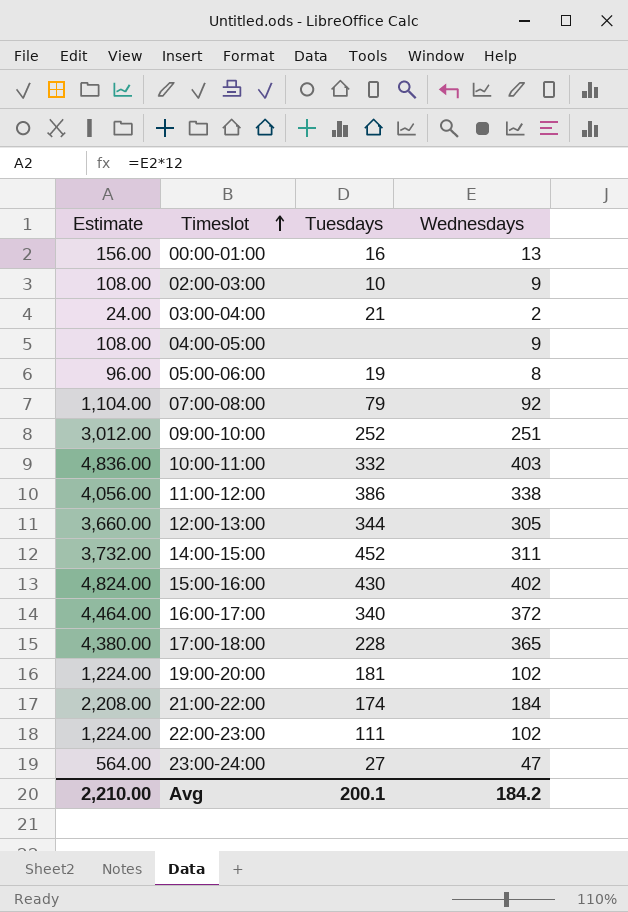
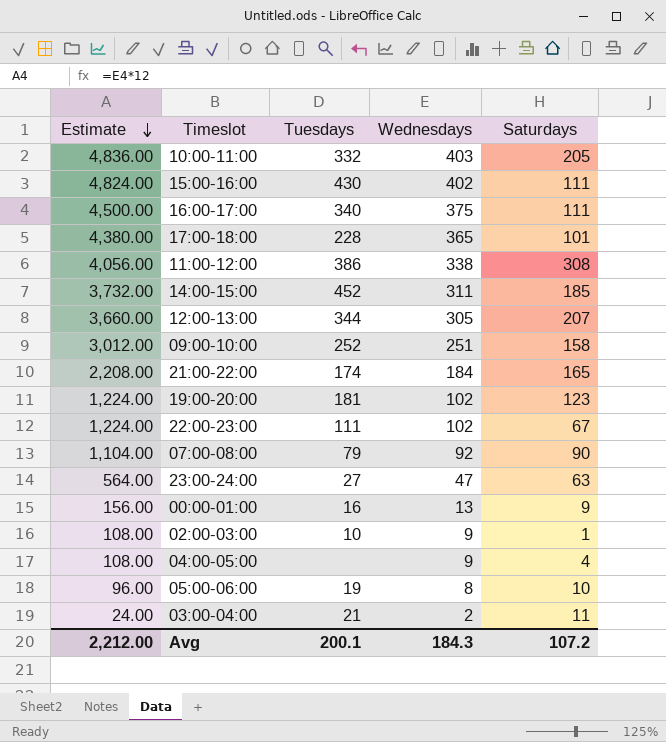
row order: Timeslot ascending -> Estimate descending
column Saturdays | position: none -> 5
16:00-17:00 | Estimate: 4,464.00 -> 4,500.00
16:00-17:00 | Wednesdays: 372 -> 375
Avg | Estimate: 2,210.00 -> 2,212.00
Avg | Wednesdays: 184.2 -> 184.3

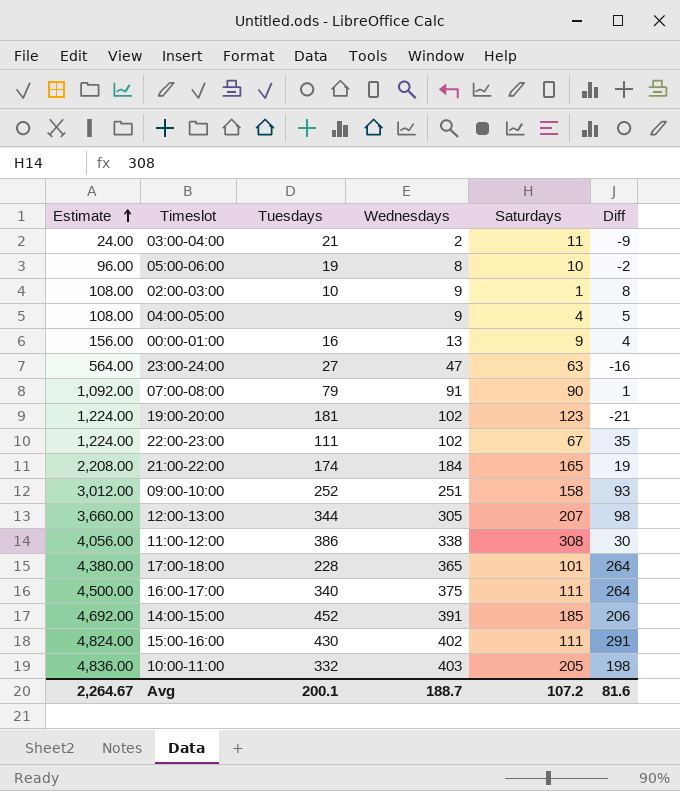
row order: Estimate descending -> Estimate ascending
column Diff | formula: none -> [Wednesdays] - [Saturdays]
07:00-08:00 | Estimate: 1,104.00 -> 1,092.00
07:00-08:00 | Wednesdays: 92 -> 91
14:00-15:00 | Estimate: 3,732.00 -> 4,692.00
14:00-15:00 | Wednesdays: 311 -> 391
Avg | Estimate: 2,212.00 -> 2,264.67
Avg | Wednesdays: 184.3 -> 188.7

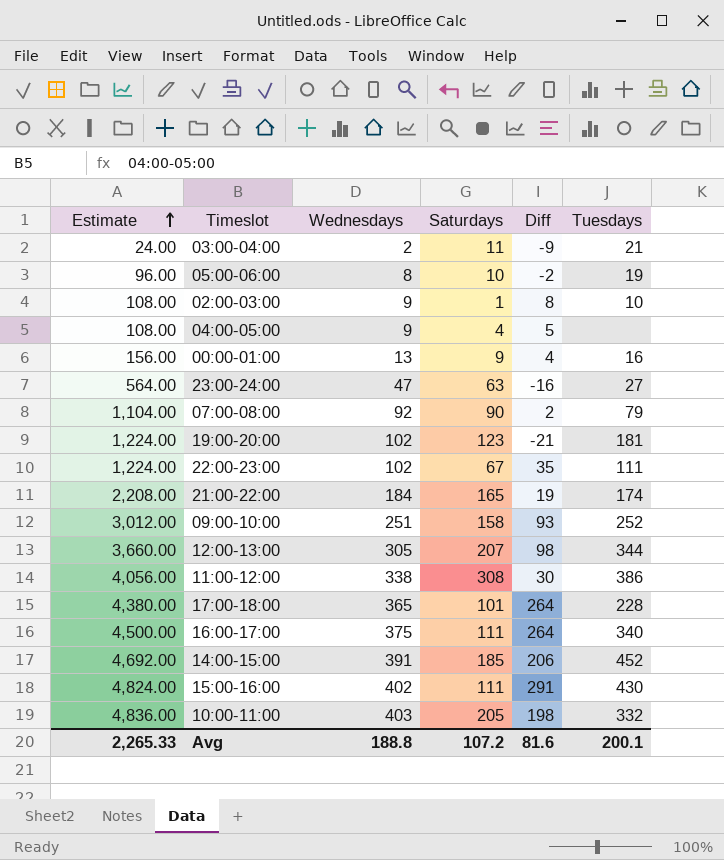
column Tuesdays | position: 3 -> 6
07:00-08:00 | Estimate: 1,092.00 -> 1,104.00
07:00-08:00 | Wednesdays: 91 -> 92
07:00-08:00 | Diff: 1 -> 2
Avg | Estimate: 2,264.67 -> 2,265.33
Avg | Wednesdays: 188.7 -> 188.8

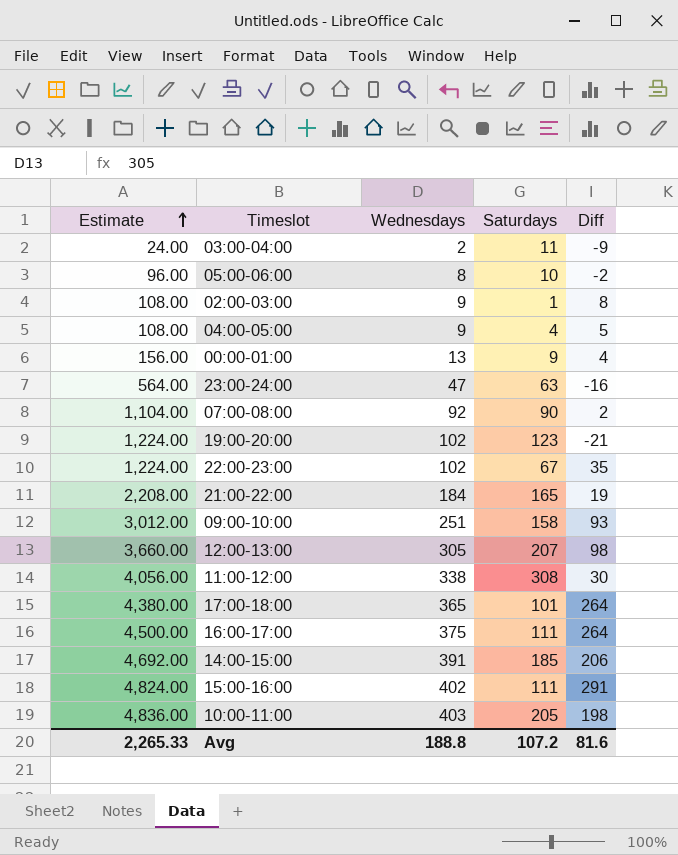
column Tuesdays | position: 6 -> none

